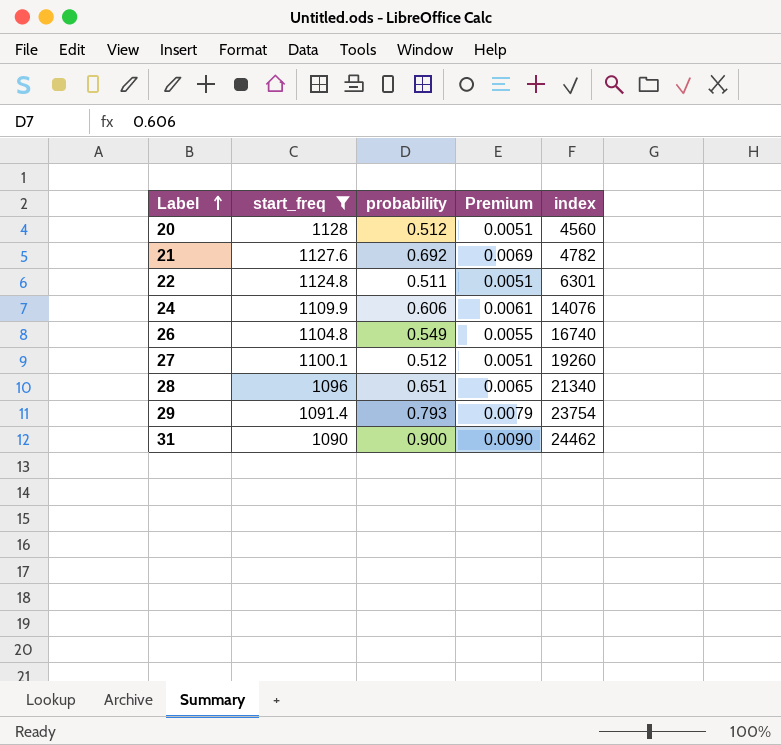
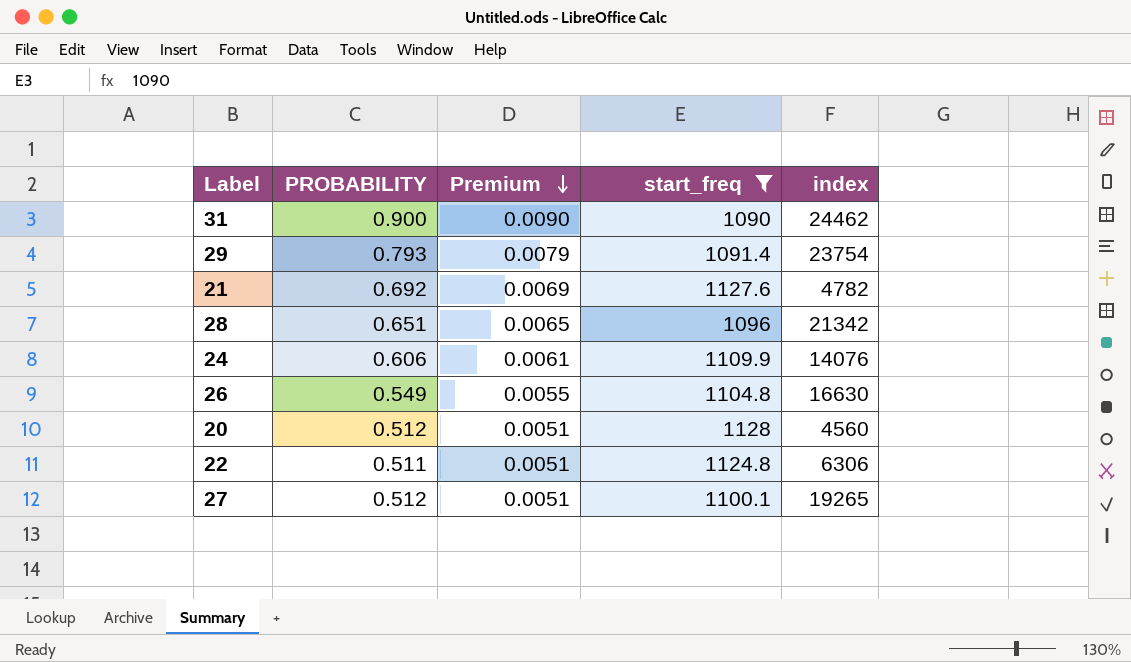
row order: Label ascending -> Premium descending
column name: probability -> PROBABILITY
column start_freq | position: 2 -> 4
28 | index: 21340 -> 21342
26 | index: 16740 -> 16630
22 | index: 6301 -> 6306
27 | index: 19260 -> 19265

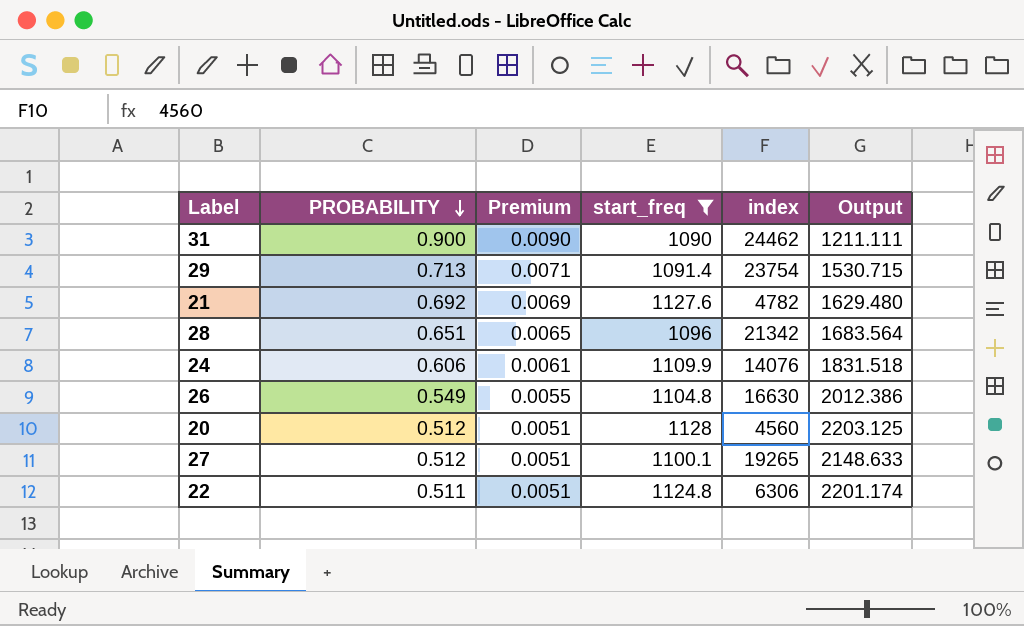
row order: Premium descending -> PROBABILITY descending
column Output | formula: none -> [start_freq] / [PROBABILITY]
29 | PROBABILITY: 0.793 -> 0.713
29 | Premium: 0.0079 -> 0.0071

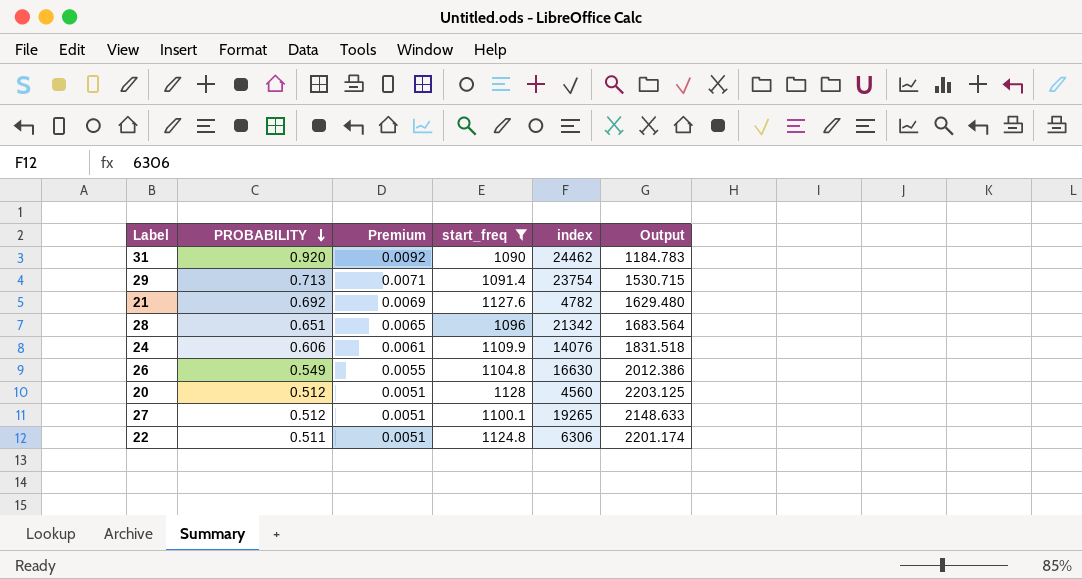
31 | PROBABILITY: 0.900 -> 0.920
31 | Premium: 0.0090 -> 0.0092
31 | Output: 1211.111 -> 1184.783

